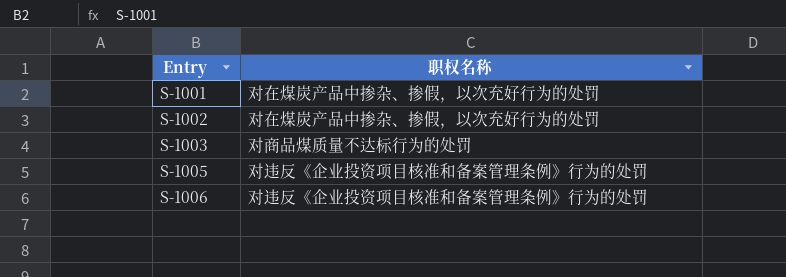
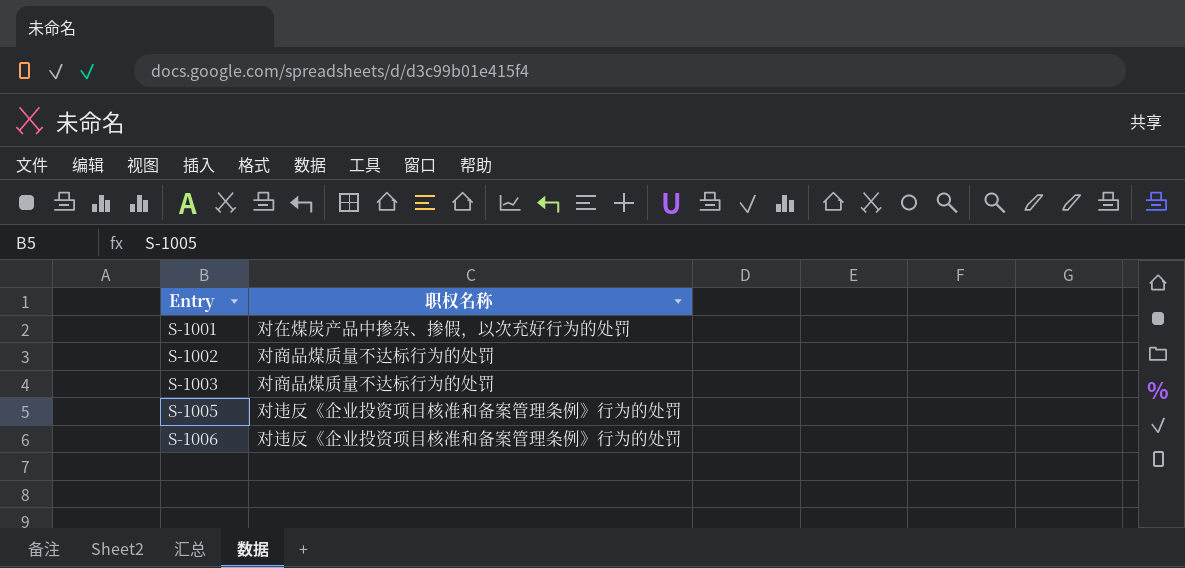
S-1002 | 职权名称: 对在煤炭产品中掺杂、掺假，以次充好行为的处罚 -> 对商品煤质量不达标行为的处罚

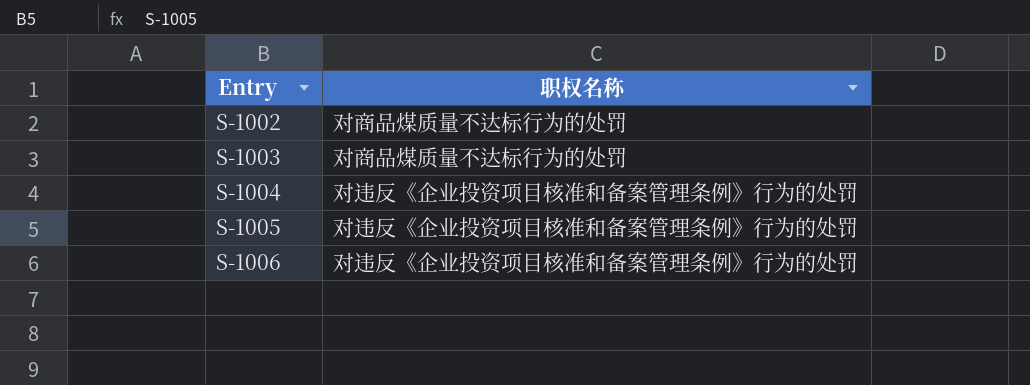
row S-1001: 对在煤炭产品中掺杂、掺假，以次充好行为的处罚 -> none
row S-1004: none -> 对违反《企业投资项目核准和备案管理条例》行为的处罚

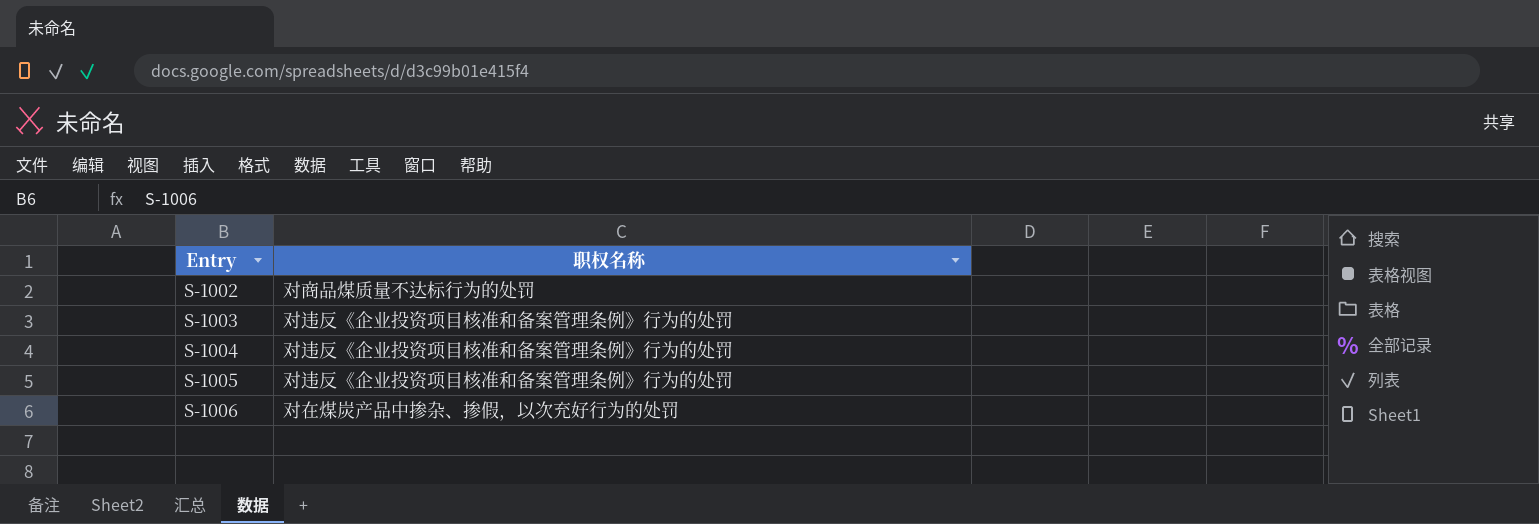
S-1003 | 职权名称: 对商品煤质量不达标行为的处罚 -> 对违反《企业投资项目核准和备案管理条例》行为的处罚
S-1006 | 职权名称: 对违反《企业投资项目核准和备案管理条例》行为的处罚 -> 对在煤炭产品中掺杂、掺假，以次充好行为的处罚

